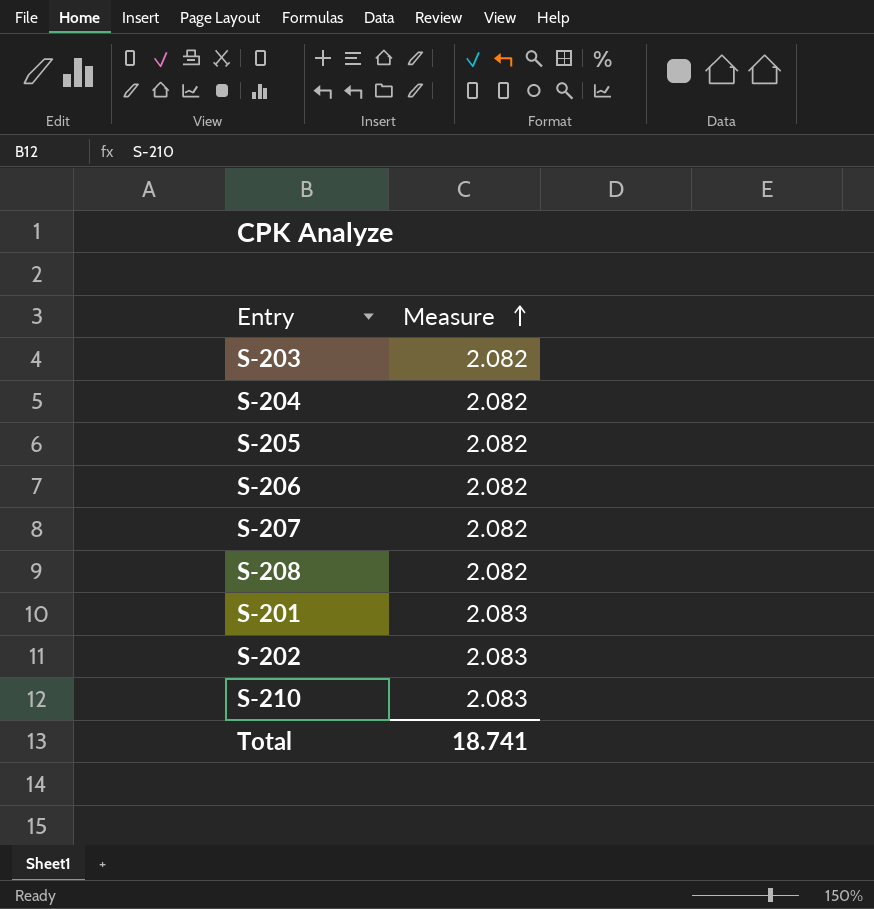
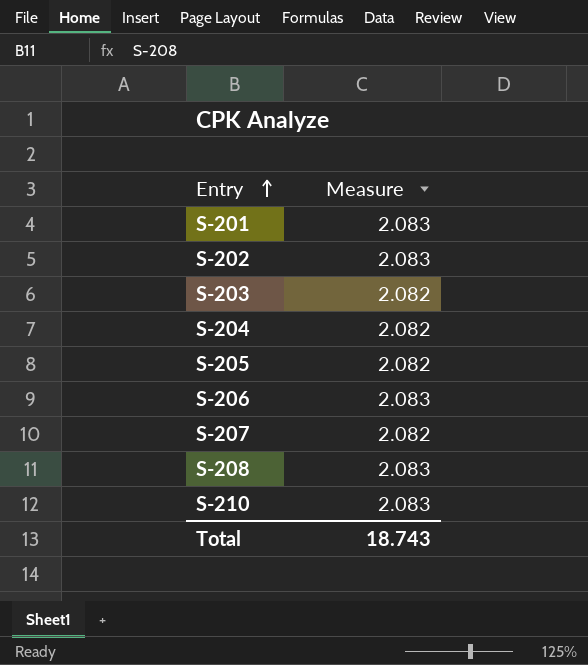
row order: Measure ascending -> Entry ascending
S-206 | Measure: 2.082 -> 2.083
S-208 | Measure: 2.082 -> 2.083
Total | Measure: 18.741 -> 18.743

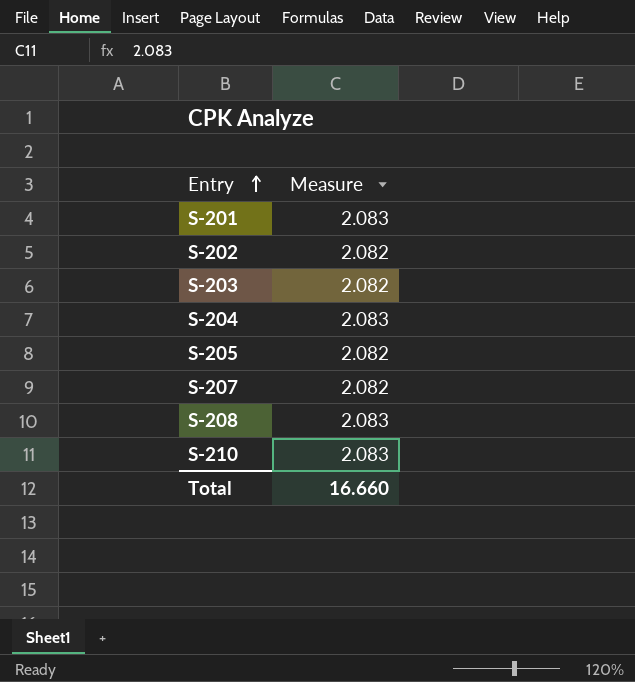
row S-206: 2.083 -> none
S-202 | Measure: 2.083 -> 2.082
S-204 | Measure: 2.082 -> 2.083
Total | Measure: 18.743 -> 16.660

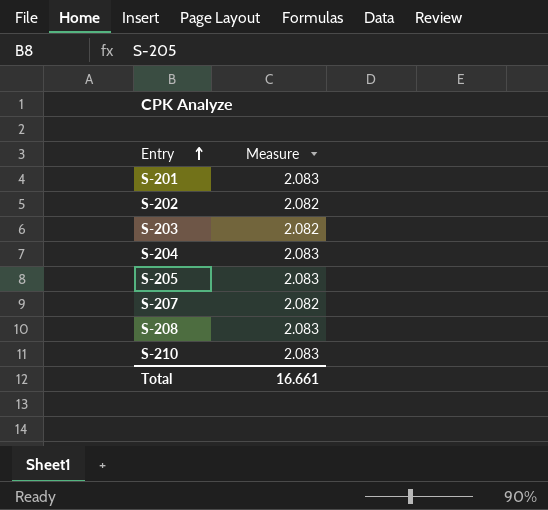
S-205 | Measure: 2.082 -> 2.083
Total | Measure: 16.660 -> 16.661

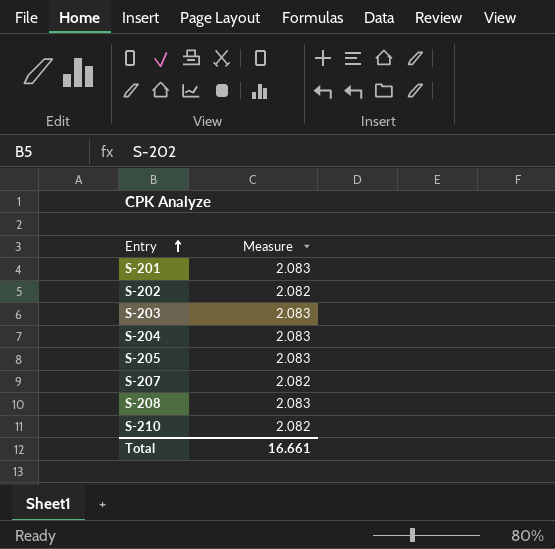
S-203 | Measure: 2.082 -> 2.083
S-210 | Measure: 2.083 -> 2.082

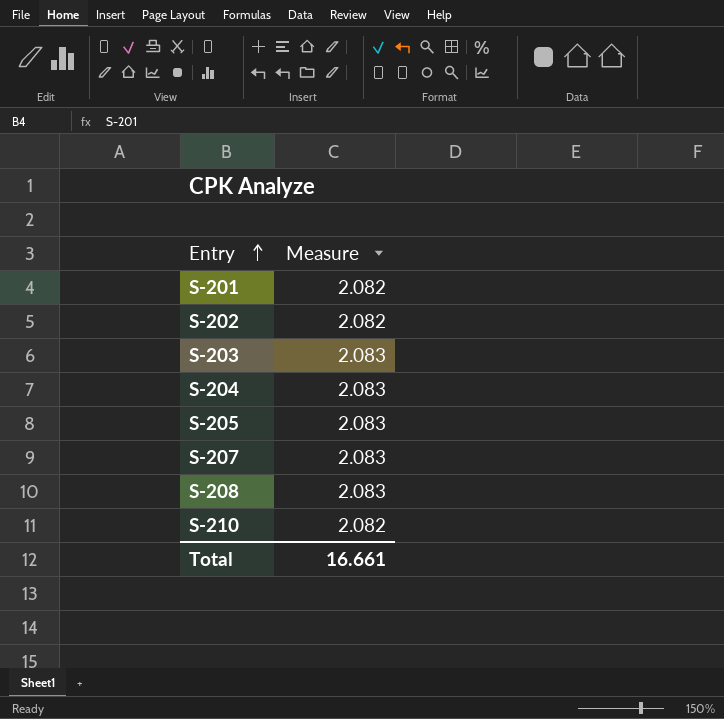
S-201 | Measure: 2.083 -> 2.082
S-207 | Measure: 2.082 -> 2.083

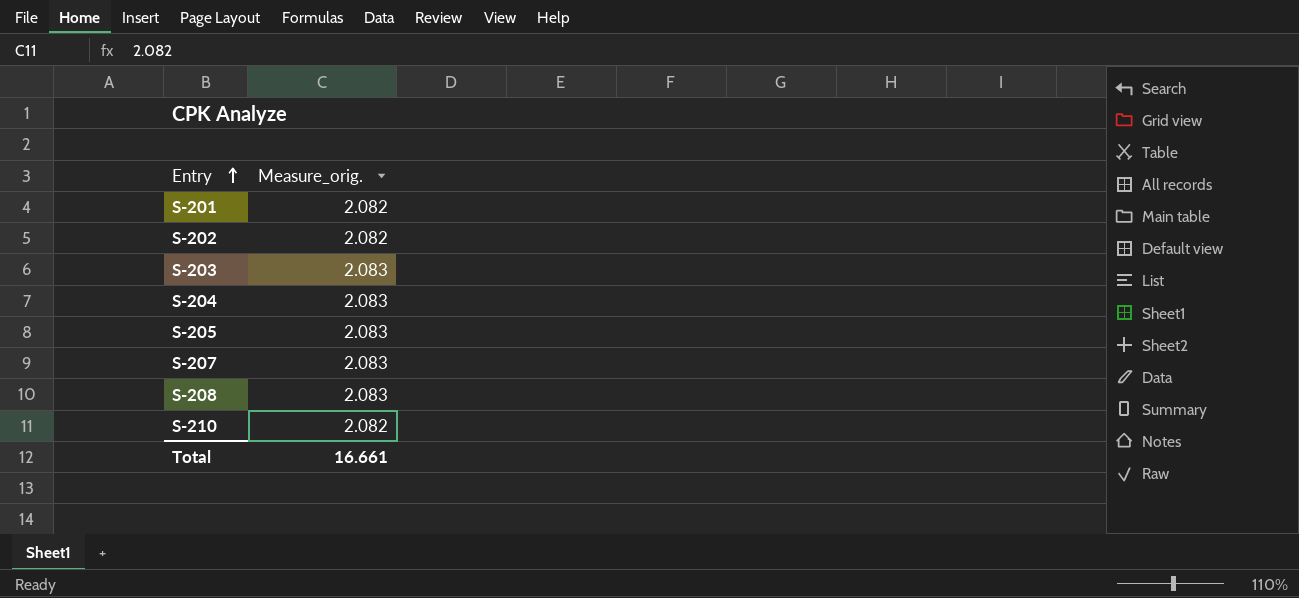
column name: Measure -> Measure_orig.

